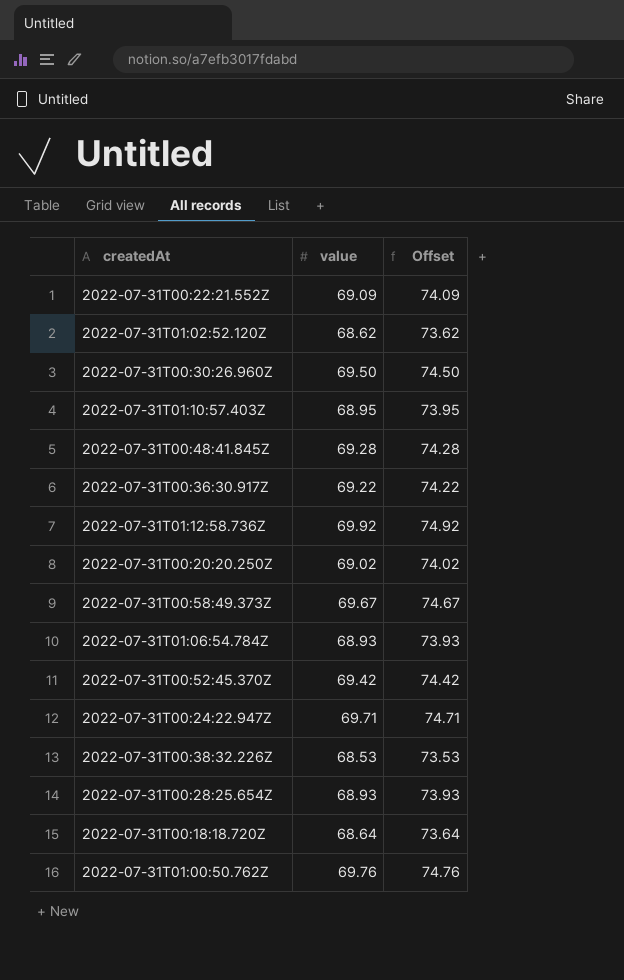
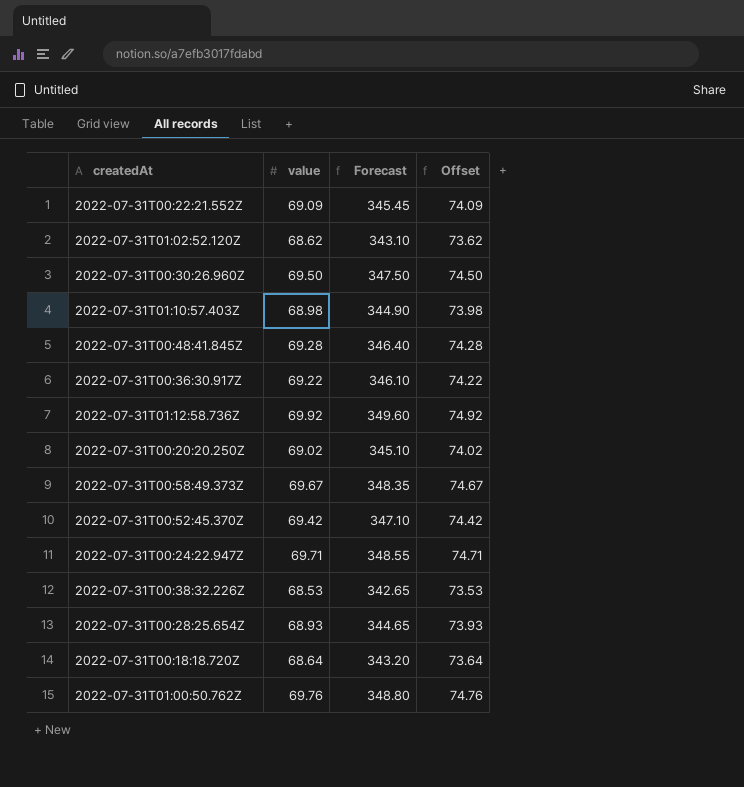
column Forecast | formula: none -> [value] * 5
row 2022-07-31T01:06:54.784Z: 68.93 | 73.93 -> none
2022-07-31T01:10:57.403Z | value: 68.95 -> 68.98
2022-07-31T01:10:57.403Z | Offset: 73.95 -> 73.98

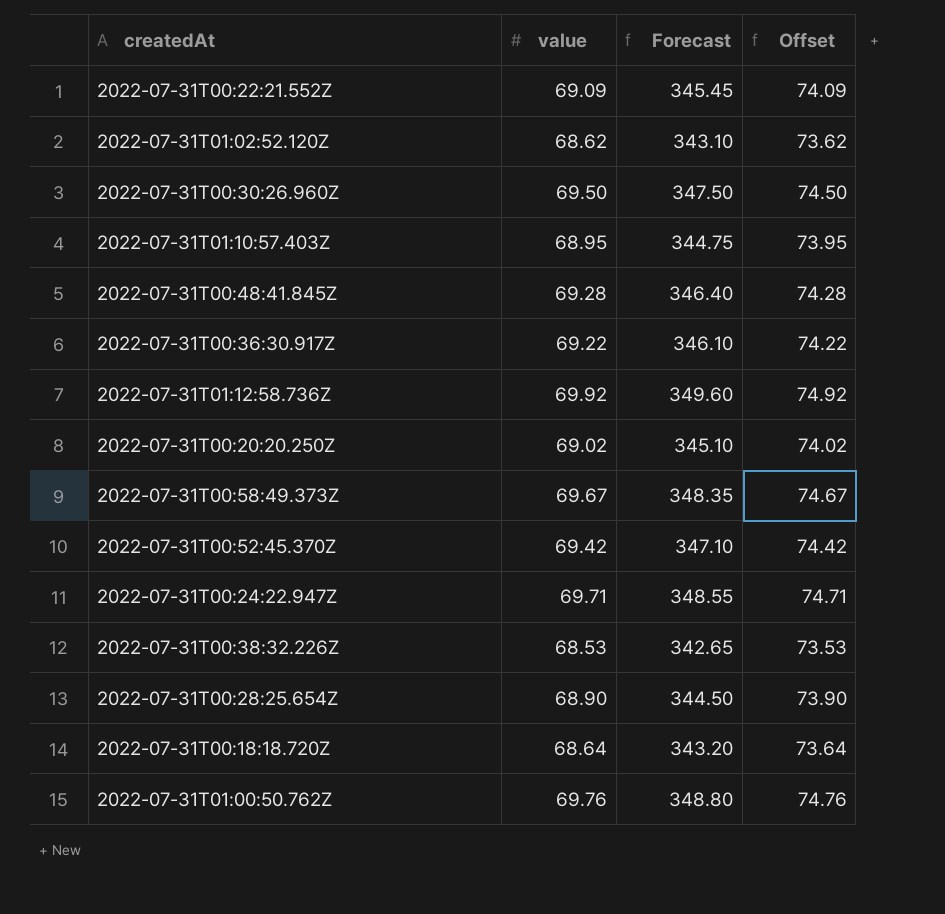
2022-07-31T01:10:57.403Z | value: 68.98 -> 68.95
2022-07-31T01:10:57.403Z | Forecast: 344.90 -> 344.75
2022-07-31T01:10:57.403Z | Offset: 73.98 -> 73.95
2022-07-31T00:28:25.654Z | value: 68.93 -> 68.90
2022-07-31T00:28:25.654Z | Forecast: 344.65 -> 344.50
2022-07-31T00:28:25.654Z | Offset: 73.93 -> 73.90

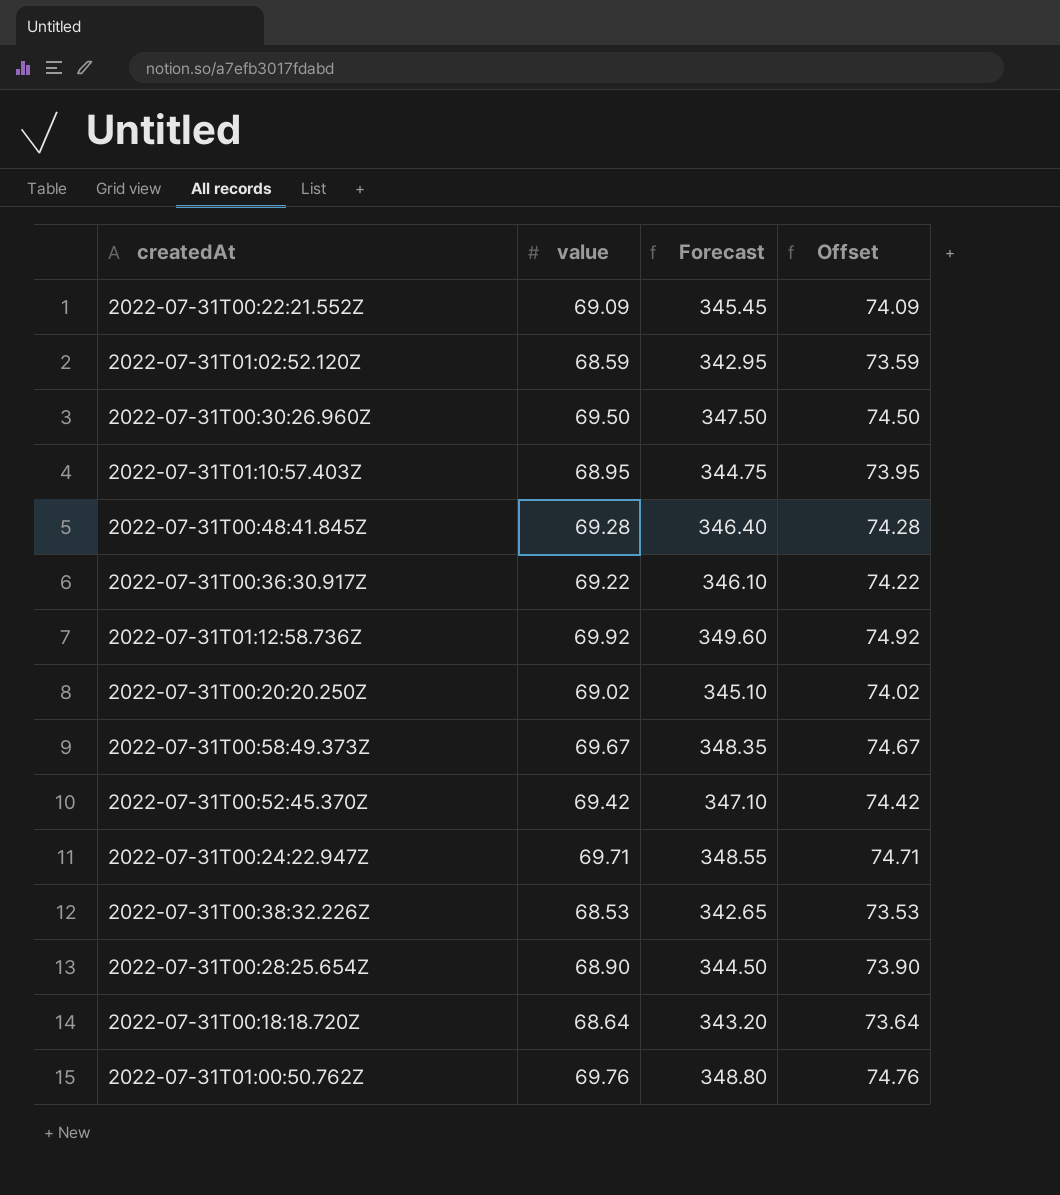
2022-07-31T01:02:52.120Z | value: 68.62 -> 68.59
2022-07-31T01:02:52.120Z | Forecast: 343.10 -> 342.95
2022-07-31T01:02:52.120Z | Offset: 73.62 -> 73.59

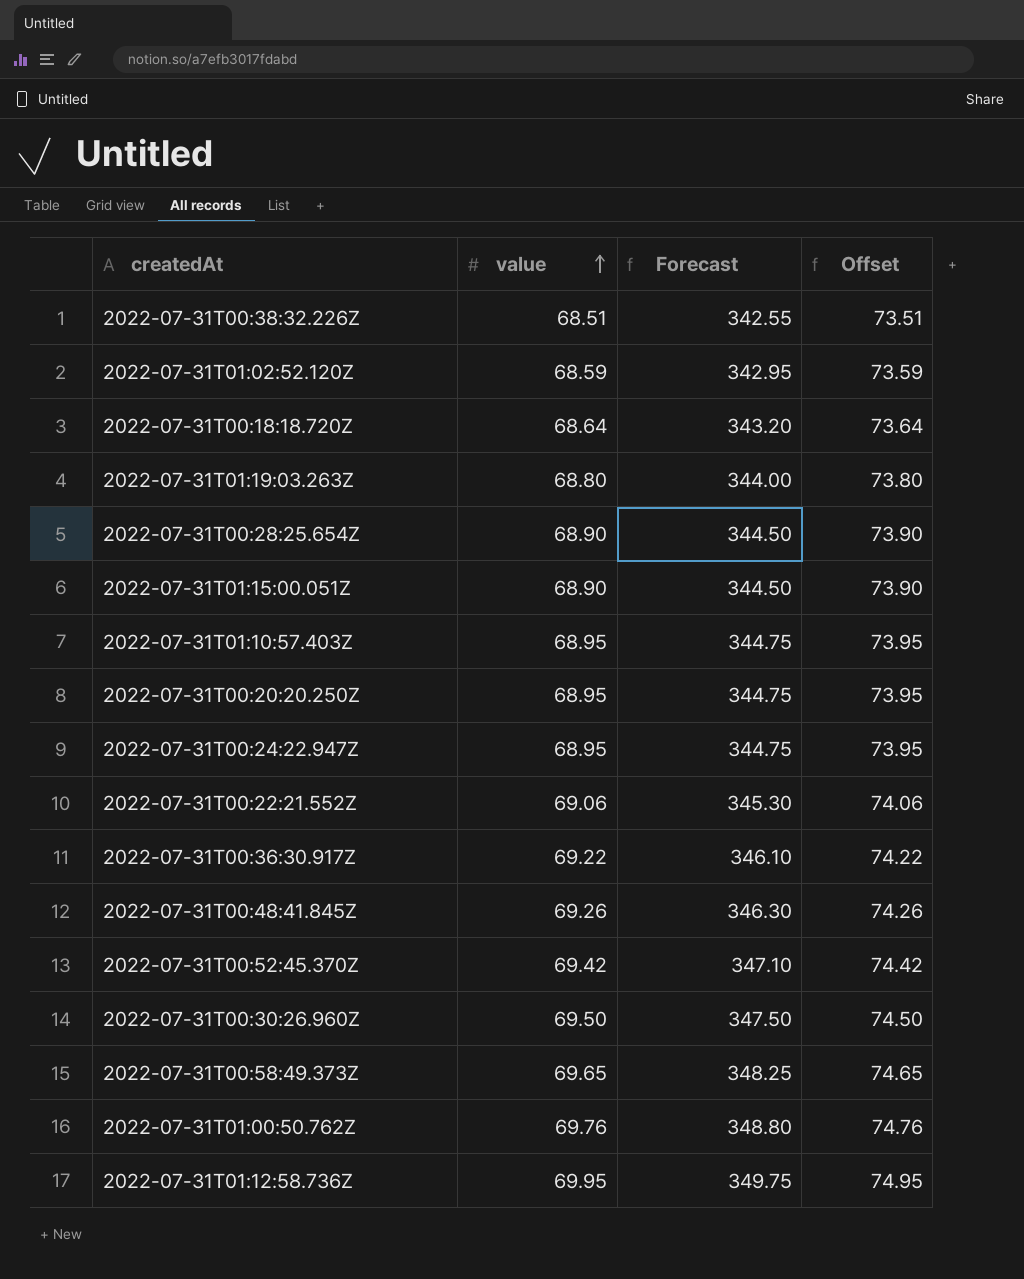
row order: none -> value ascending
2022-07-31T00:38:32.226Z | value: 68.53 -> 68.51
2022-07-31T00:38:32.226Z | Forecast: 342.65 -> 342.55
2022-07-31T00:38:32.226Z | Offset: 73.53 -> 73.51
row 2022-07-31T01:19:03.263Z: none -> 68.80 | 344.00 | 73.80
row 2022-07-31T01:15:00.051Z: none -> 68.90 | 344.50 | 73.90
2022-07-31T00:20:20.250Z | value: 69.02 -> 68.95
2022-07-31T00:20:20.250Z | Forecast: 345.10 -> 344.75
2022-07-31T00:20:20.250Z | Offset: 74.02 -> 73.95
2022-07-31T00:24:22.947Z | value: 69.71 -> 68.95
2022-07-31T00:24:22.947Z | Forecast: 348.55 -> 344.75
2022-07-31T00:24:22.947Z | Offset: 74.71 -> 73.95
2022-07-31T00:22:21.552Z | value: 69.09 -> 69.06
2022-07-31T00:22:21.552Z | Forecast: 345.45 -> 345.30
2022-07-31T00:22:21.552Z | Offset: 74.09 -> 74.06
2022-07-31T00:48:41.845Z | value: 69.28 -> 69.26
2022-07-31T00:48:41.845Z | Forecast: 346.40 -> 346.30
2022-07-31T00:48:41.845Z | Offset: 74.28 -> 74.26
2022-07-31T00:58:49.373Z | value: 69.67 -> 69.65
2022-07-31T00:58:49.373Z | Forecast: 348.35 -> 348.25
2022-07-31T00:58:49.373Z | Offset: 74.67 -> 74.65
2022-07-31T01:12:58.736Z | value: 69.92 -> 69.95
2022-07-31T01:12:58.736Z | Forecast: 349.60 -> 349.75
2022-07-31T01:12:58.736Z | Offset: 74.92 -> 74.95

